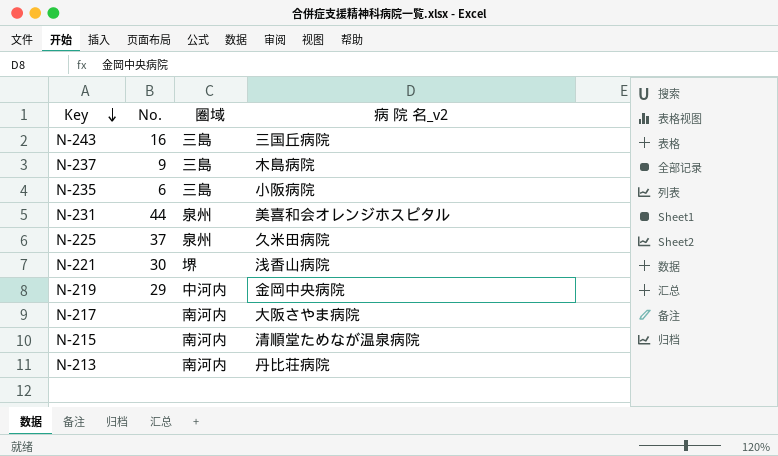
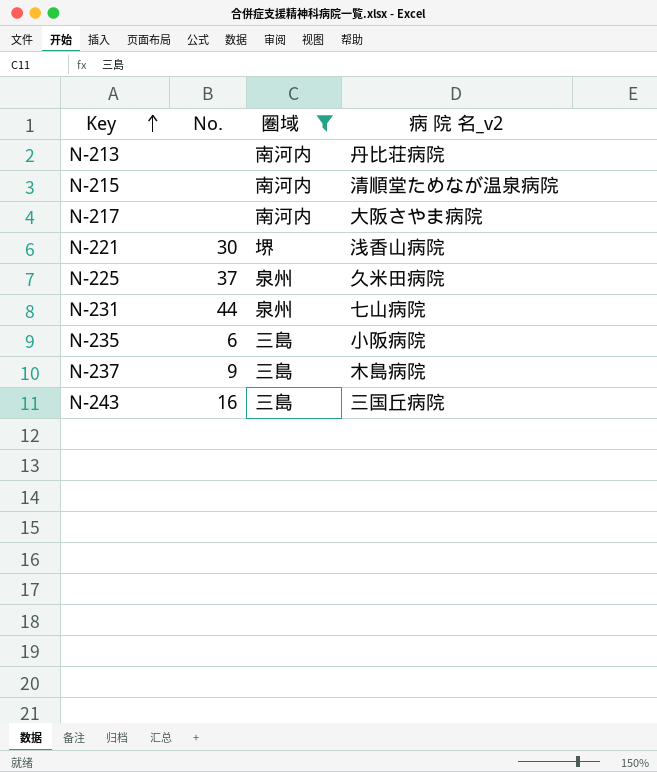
filter: none -> 圏域 != 中河内
row order: Key descending -> Key ascending
N-231 | 病 院 名_v2: 美喜和会オレンジホスピタル -> 七山病院

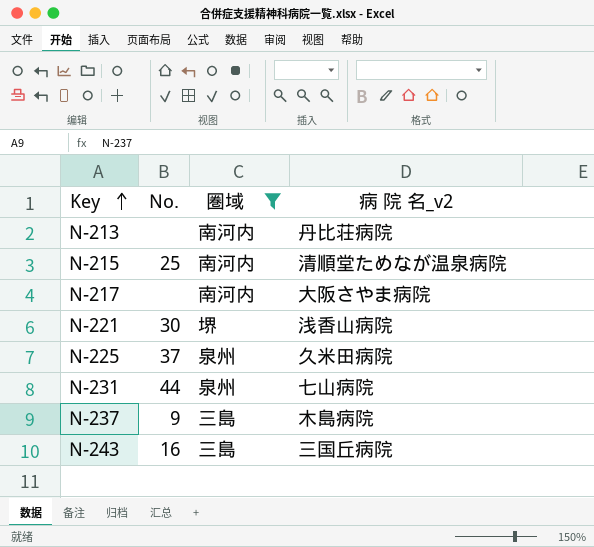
row N-235: 6 | 三島 | 小阪病院 -> none
N-215 | No.: none -> 25

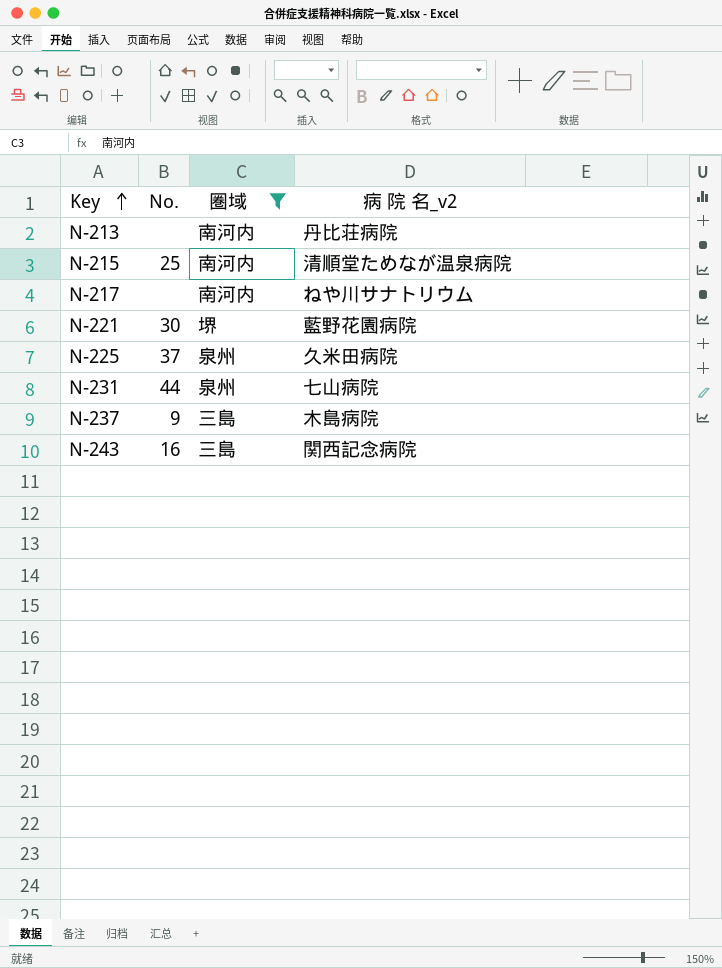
N-217 | 病 院 名_v2: 大阪さやま病院 -> ねや川サナトリウム
N-221 | 病 院 名_v2: 浅香山病院 -> 藍野花園病院
N-243 | 病 院 名_v2: 三国丘病院 -> 関西記念病院

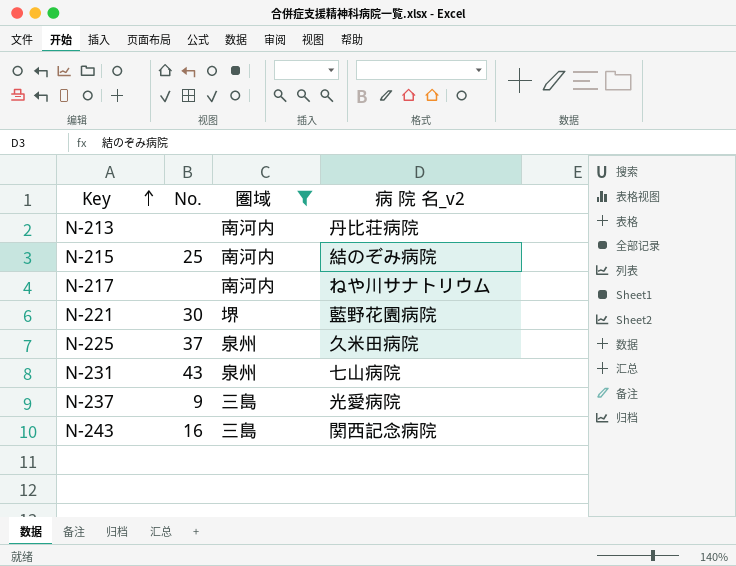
N-215 | 病 院 名_v2: 清順堂ためなが温泉病院 -> 結のぞみ病院
N-231 | No.: 44 -> 43
N-237 | 病 院 名_v2: 木島病院 -> 光愛病院

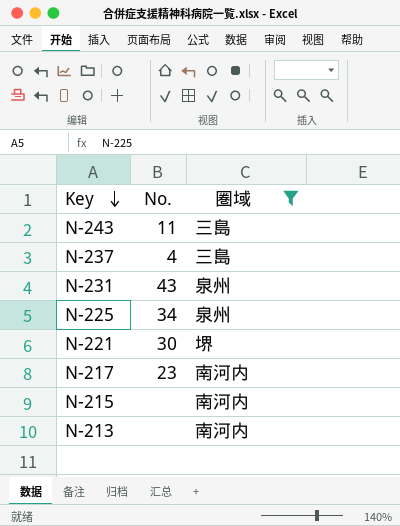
row order: Key ascending -> Key descending
column 病 院 名_v2 | position: 4 -> none
N-243 | No.: 16 -> 11
N-237 | No.: 9 -> 4
N-225 | No.: 37 -> 34
N-217 | No.: none -> 23
N-215 | No.: 25 -> none

